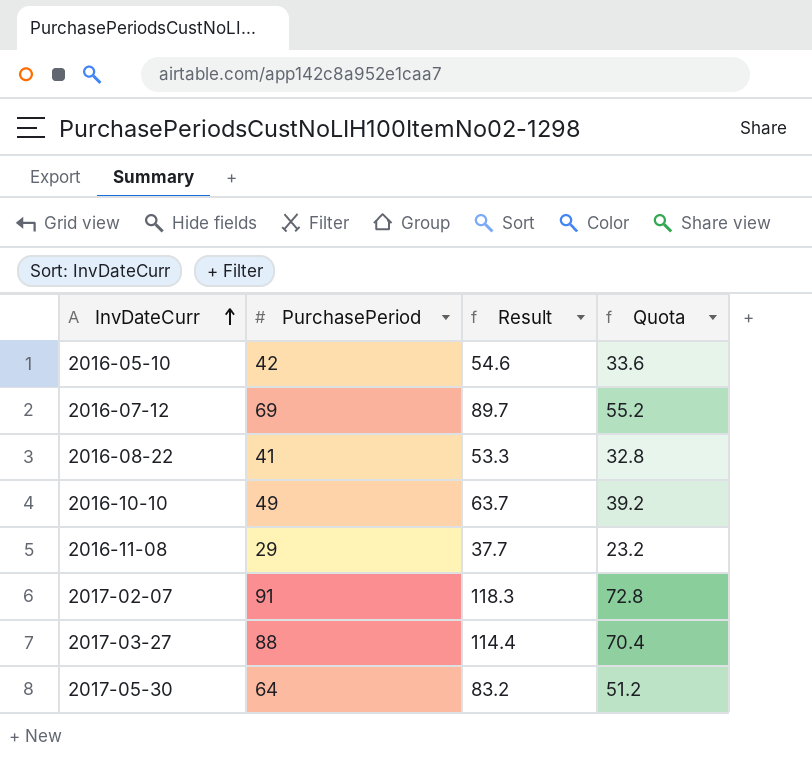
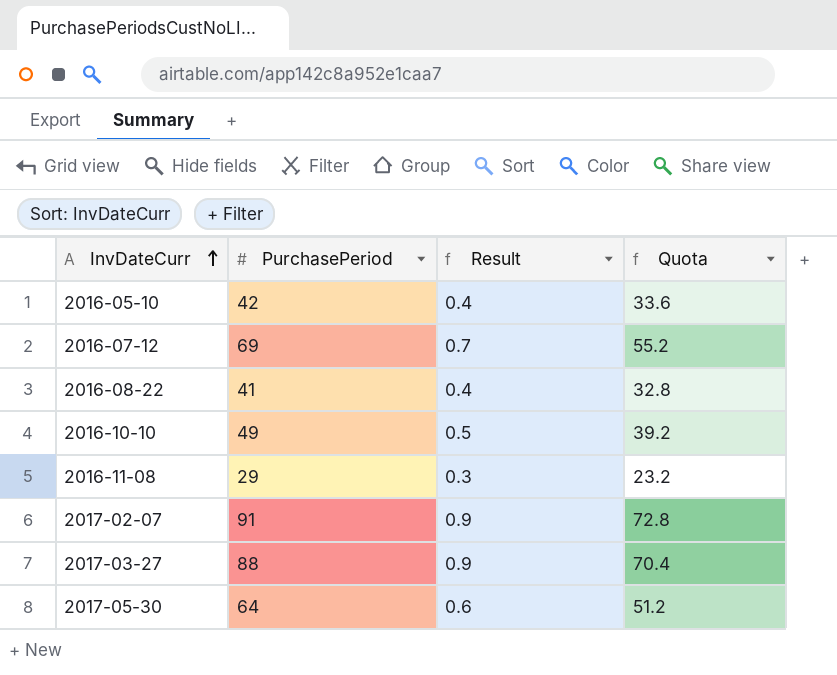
column Result | formula: [PurchasePeriod] * 1.3 -> [PurchasePeriod] * 0.01

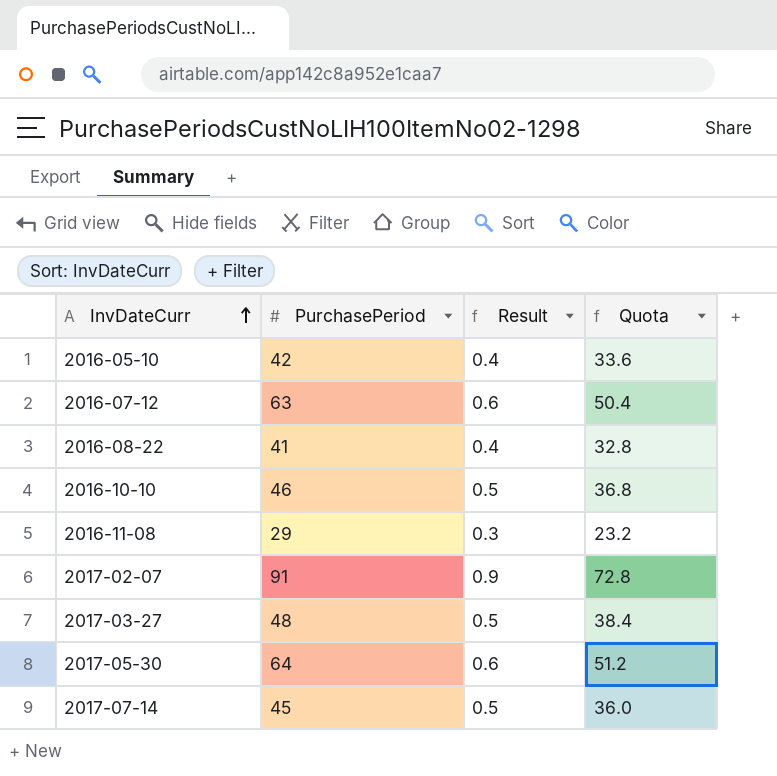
2016-07-12 | PurchasePeriod: 69 -> 63
2016-07-12 | Result: 0.7 -> 0.6
2016-07-12 | Quota: 55.2 -> 50.4
2016-10-10 | PurchasePeriod: 49 -> 46
2016-10-10 | Quota: 39.2 -> 36.8
2017-03-27 | PurchasePeriod: 88 -> 48
2017-03-27 | Result: 0.9 -> 0.5
2017-03-27 | Quota: 70.4 -> 38.4
row 2017-07-14: none -> 45 | 0.5 | 36.0

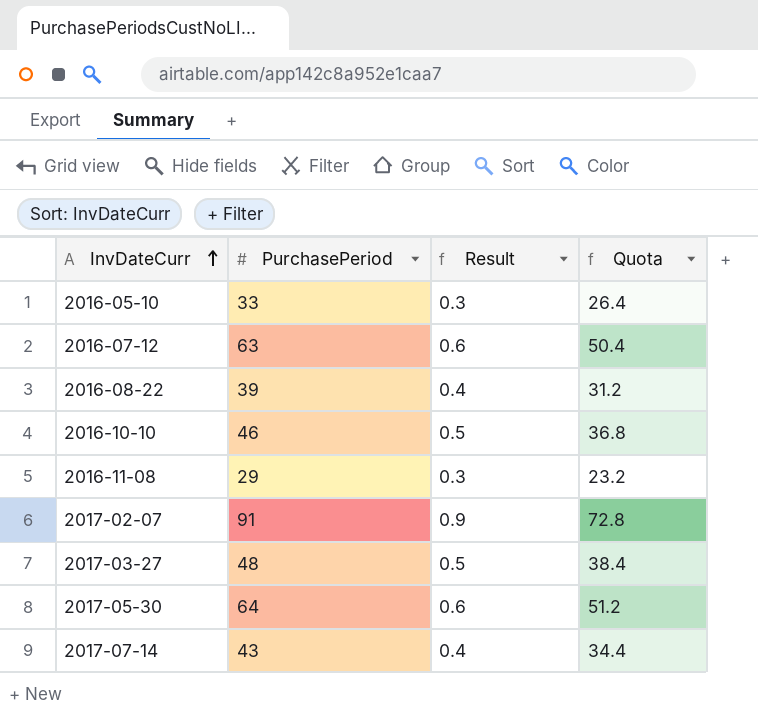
2016-05-10 | PurchasePeriod: 42 -> 33
2016-05-10 | Result: 0.4 -> 0.3
2016-05-10 | Quota: 33.6 -> 26.4
2016-08-22 | PurchasePeriod: 41 -> 39
2016-08-22 | Quota: 32.8 -> 31.2
2017-07-14 | PurchasePeriod: 45 -> 43
2017-07-14 | Result: 0.5 -> 0.4
2017-07-14 | Quota: 36.0 -> 34.4

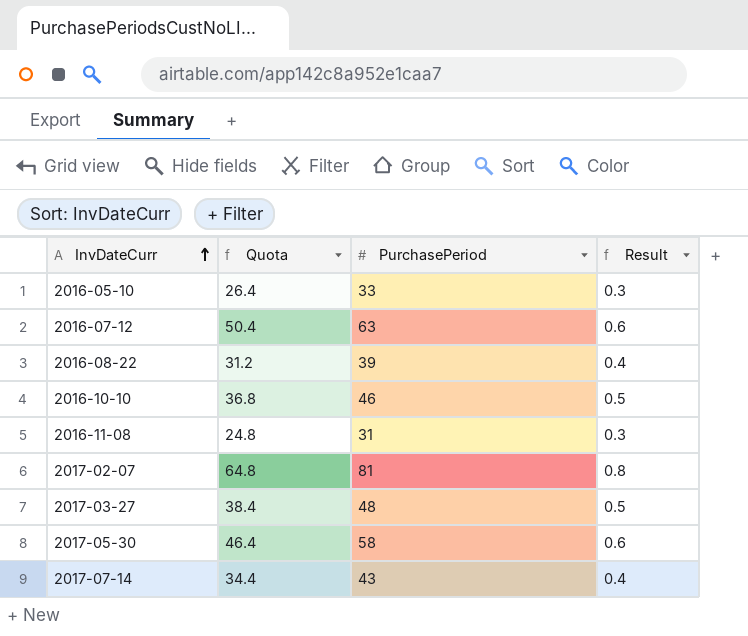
column Quota | position: 4 -> 2
2016-11-08 | Quota: 23.2 -> 24.8
2016-11-08 | PurchasePeriod: 29 -> 31
2017-02-07 | Quota: 72.8 -> 64.8
2017-02-07 | PurchasePeriod: 91 -> 81
2017-02-07 | Result: 0.9 -> 0.8
2017-05-30 | Quota: 51.2 -> 46.4
2017-05-30 | PurchasePeriod: 64 -> 58

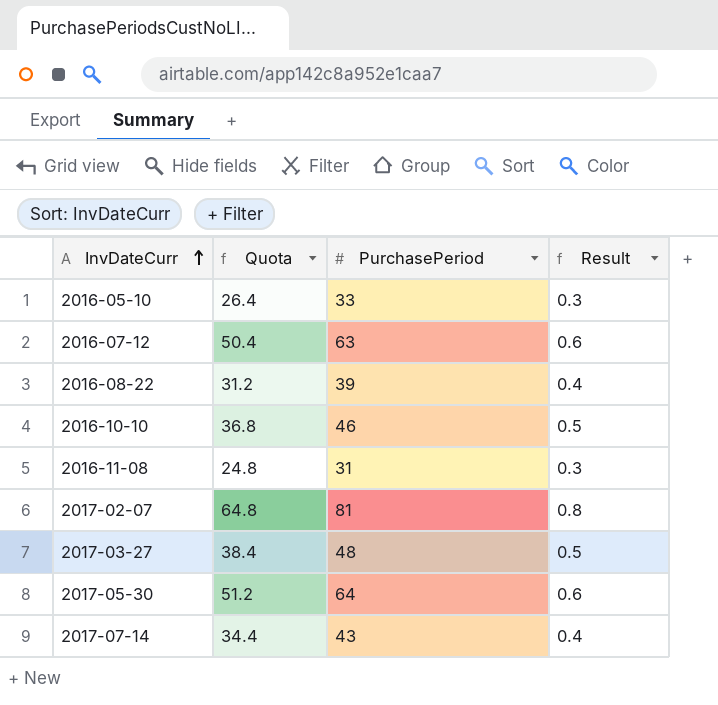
2017-05-30 | Quota: 46.4 -> 51.2
2017-05-30 | PurchasePeriod: 58 -> 64

